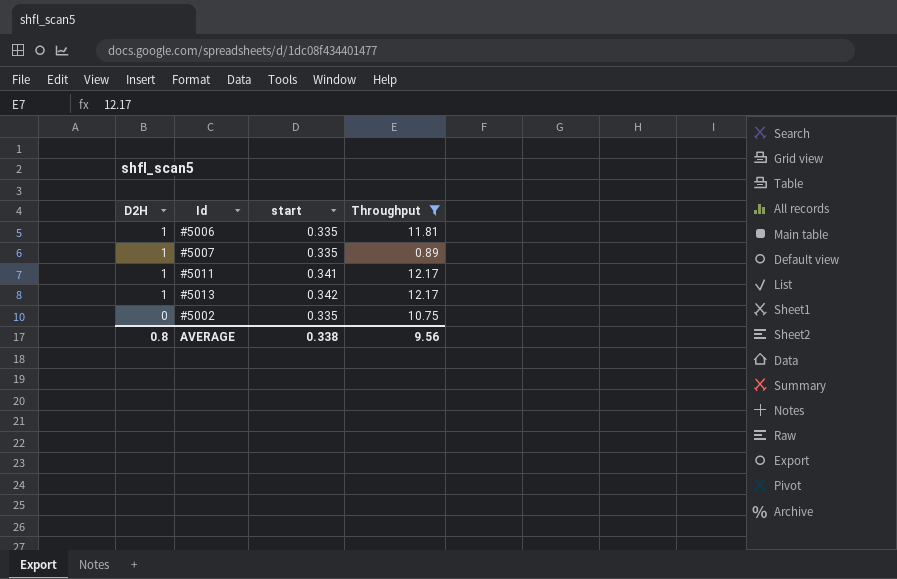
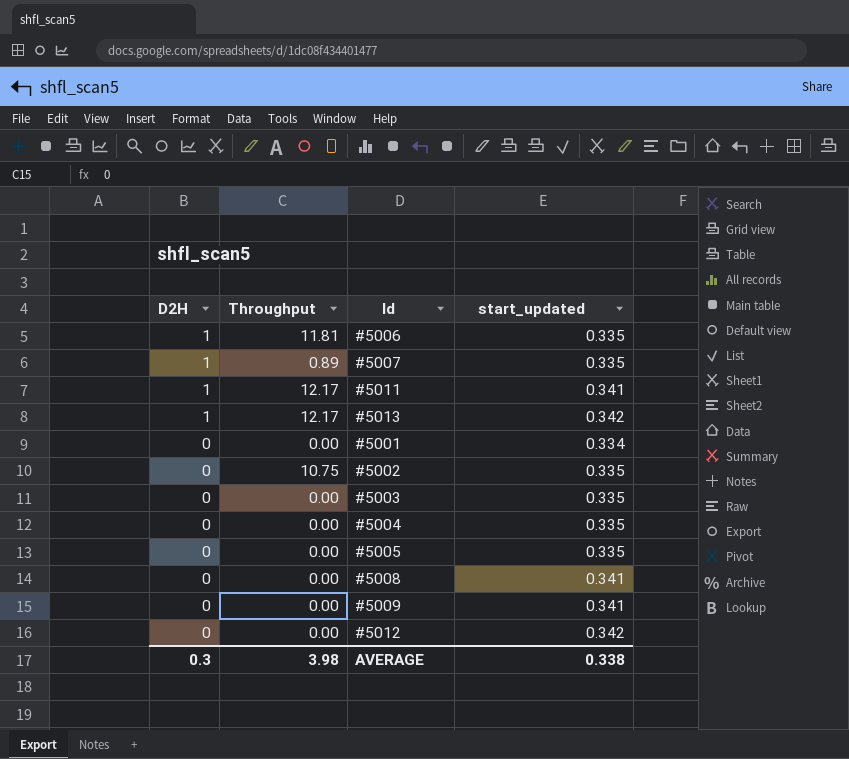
filter: Throughput != 0.00 -> none
column Throughput | position: 4 -> 2
column name: start -> start_updated
AVERAGE | D2H: 0.8 -> 0.3
AVERAGE | Throughput: 9.56 -> 3.98

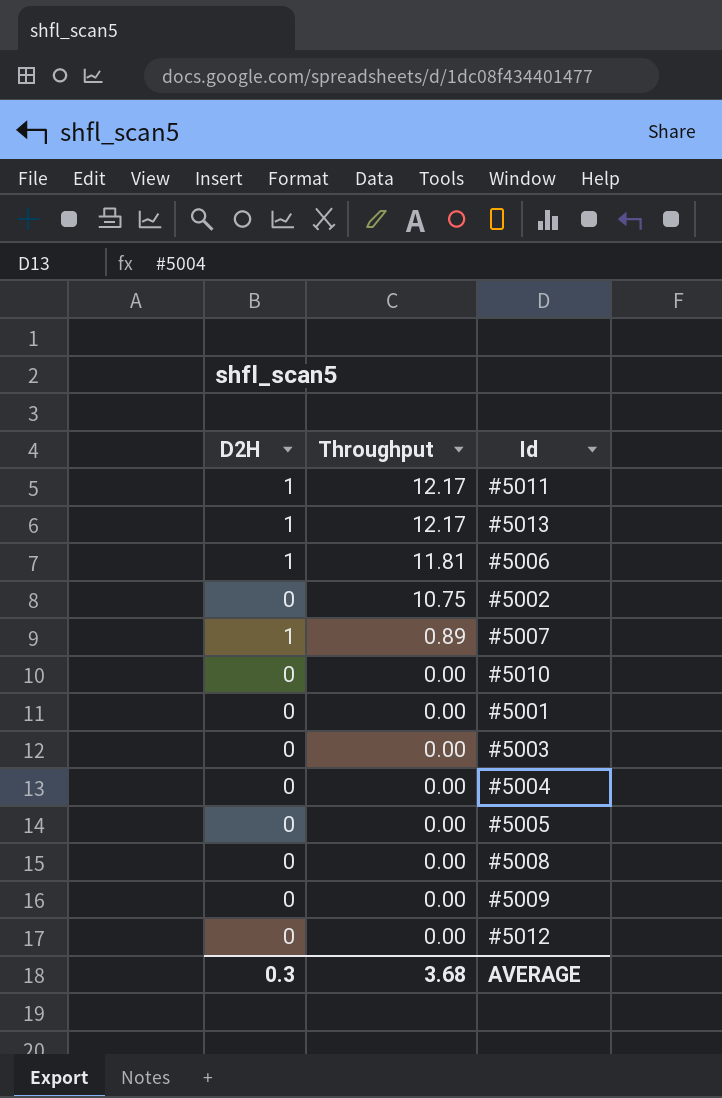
row order: D2H descending -> Throughput descending
column start_updated | position: 4 -> none
row #5010: none -> 0 | 0.00
AVERAGE | Throughput: 3.98 -> 3.68

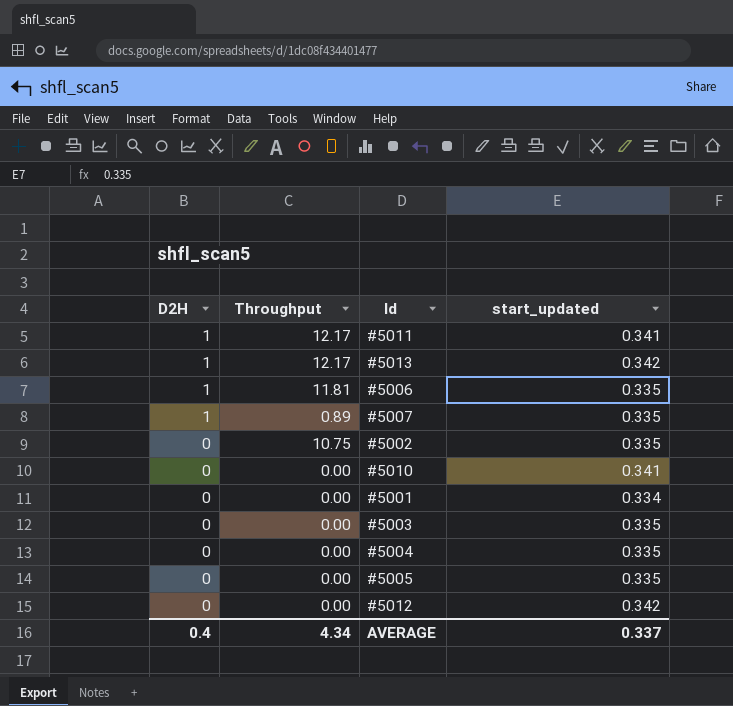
row order: Throughput descending -> D2H descending
column start_updated | position: none -> 4
row #5008: 0 | 0.00 -> none
row #5009: 0 | 0.00 -> none
AVERAGE | D2H: 0.3 -> 0.4
AVERAGE | Throughput: 3.68 -> 4.34

